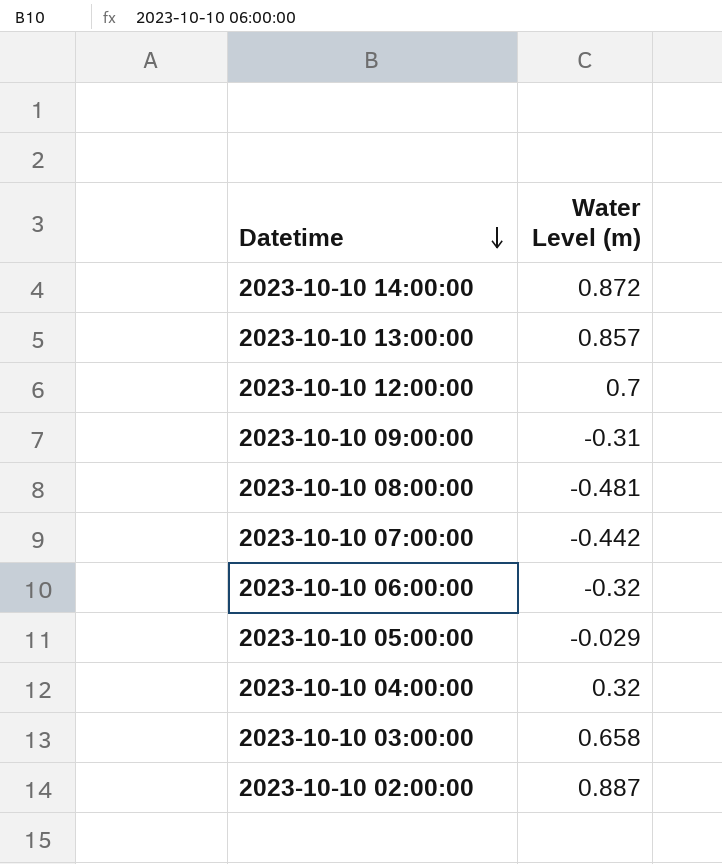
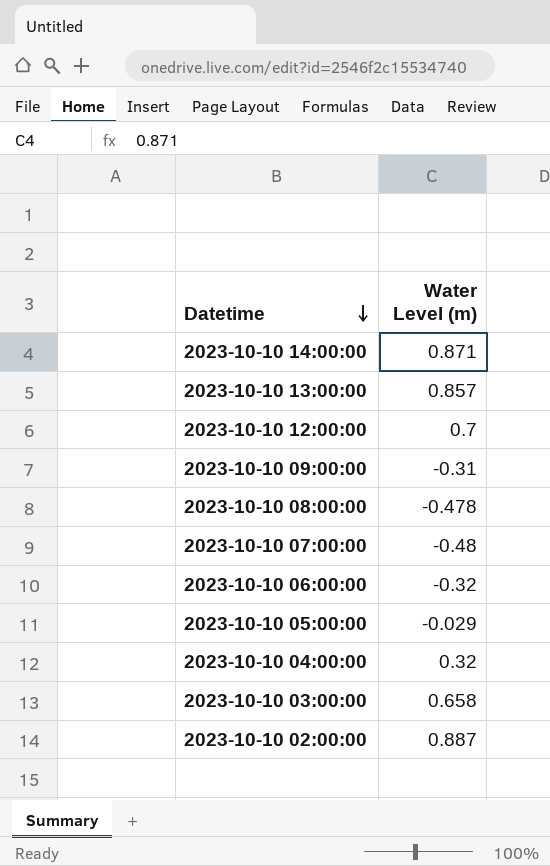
2023-10-10 14:00:00 | Water Level (m): 0.872 -> 0.871
2023-10-10 08:00:00 | Water Level (m): -0.481 -> -0.478
2023-10-10 07:00:00 | Water Level (m): -0.442 -> -0.48

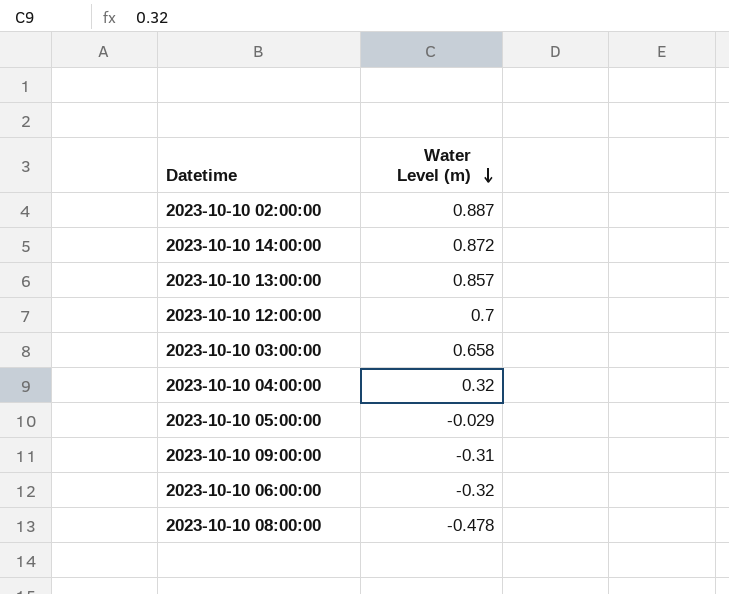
row order: Datetime descending -> Water Level (m) descending
row 2023-10-10 07:00:00: -0.48 -> none
2023-10-10 14:00:00 | Water Level (m): 0.871 -> 0.872

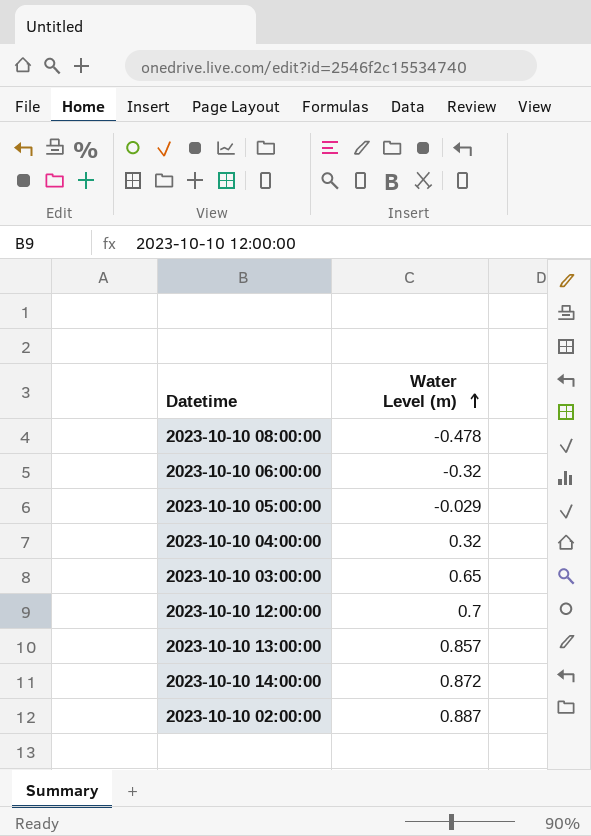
row order: Water Level (m) descending -> Water Level (m) ascending
row 2023-10-10 09:00:00: -0.31 -> none
2023-10-10 03:00:00 | Water Level (m): 0.658 -> 0.65

